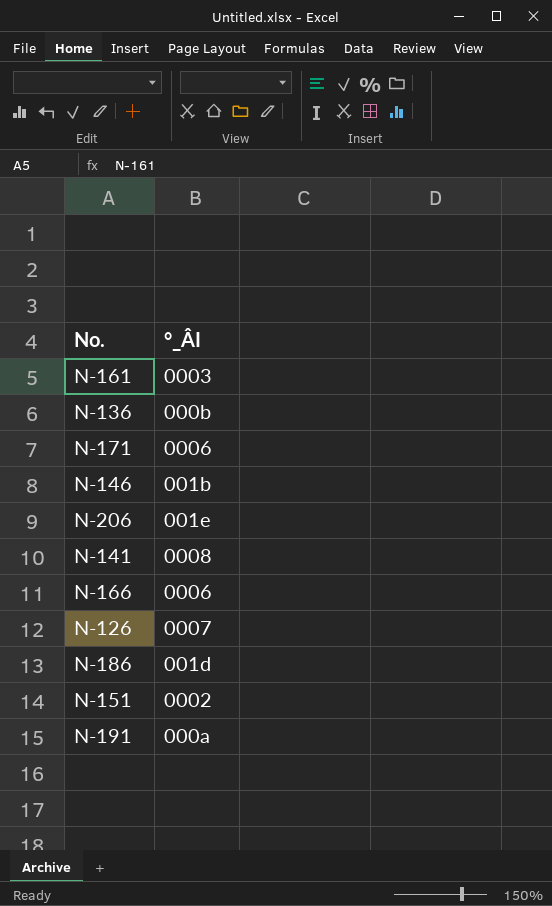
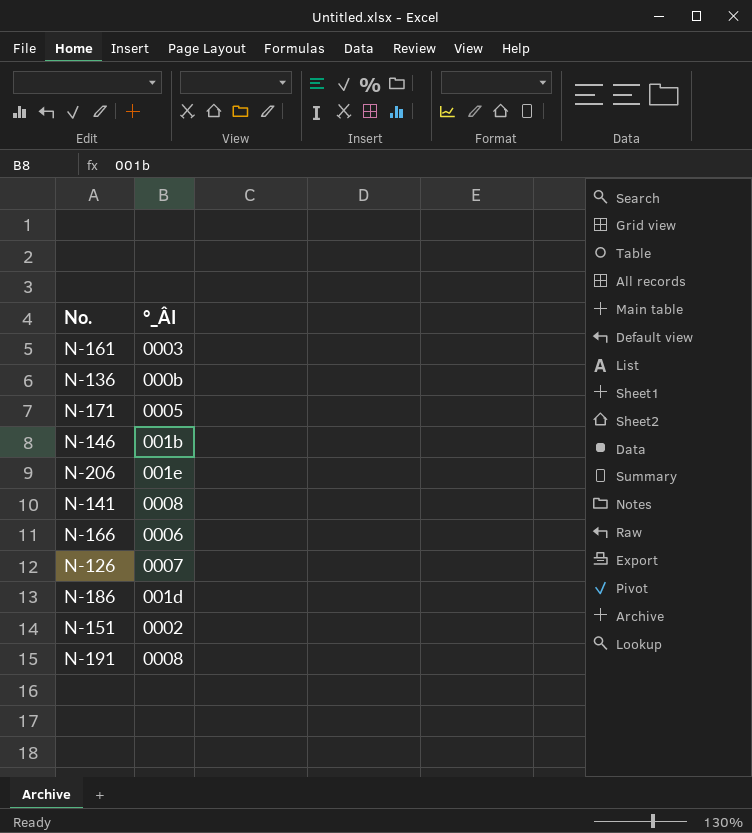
N-171 | °_ÂI: 0006 -> 0005
N-191 | °_ÂI: 000a -> 0008

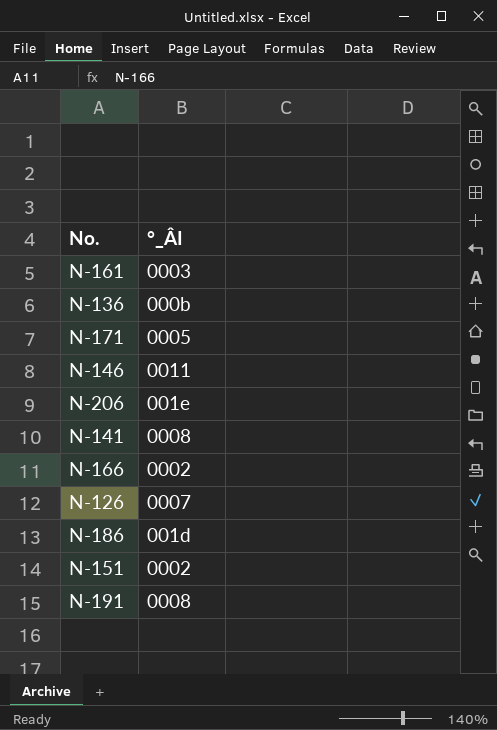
N-146 | °_ÂI: 001b -> 0011
N-166 | °_ÂI: 0006 -> 0002

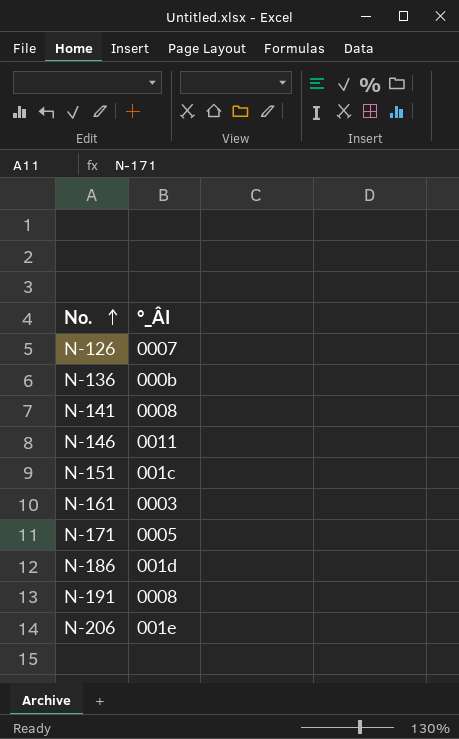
row order: none -> No. ascending
row N-166: 0002 -> none
N-151 | °_ÂI: 0002 -> 001c

